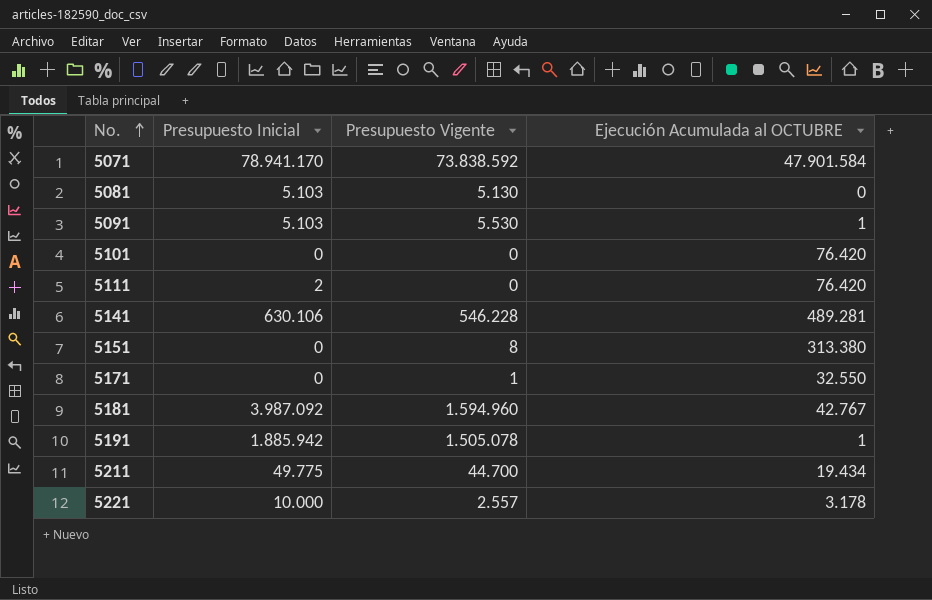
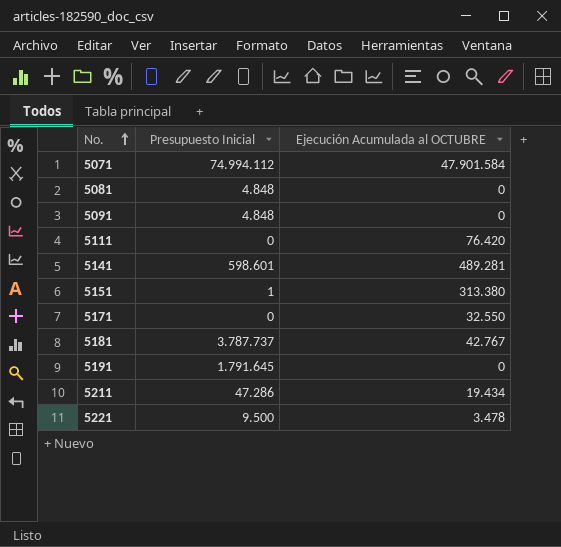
column Presupuesto Vigente | position: 3 -> none
row 5101: 0 | 0 | 76.420 -> none
5071 | Presupuesto Inicial: 78.941.170 -> 74.994.112
5081 | Presupuesto Inicial: 5.103 -> 4.848
5091 | Presupuesto Inicial: 5.103 -> 4.848
5091 | Ejecución Acumulada al OCTUBRE: 1 -> 0
5111 | Presupuesto Inicial: 2 -> 0
5141 | Presupuesto Inicial: 630.106 -> 598.601
5151 | Presupuesto Inicial: 0 -> 1
5181 | Presupuesto Inicial: 3.987.092 -> 3.787.737
5191 | Presupuesto Inicial: 1.885.942 -> 1.791.645
5191 | Ejecución Acumulada al OCTUBRE: 1 -> 0
5211 | Presupuesto Inicial: 49.775 -> 47.286
5221 | Presupuesto Inicial: 10.000 -> 9.500
5221 | Ejecución Acumulada al OCTUBRE: 3.178 -> 3.478

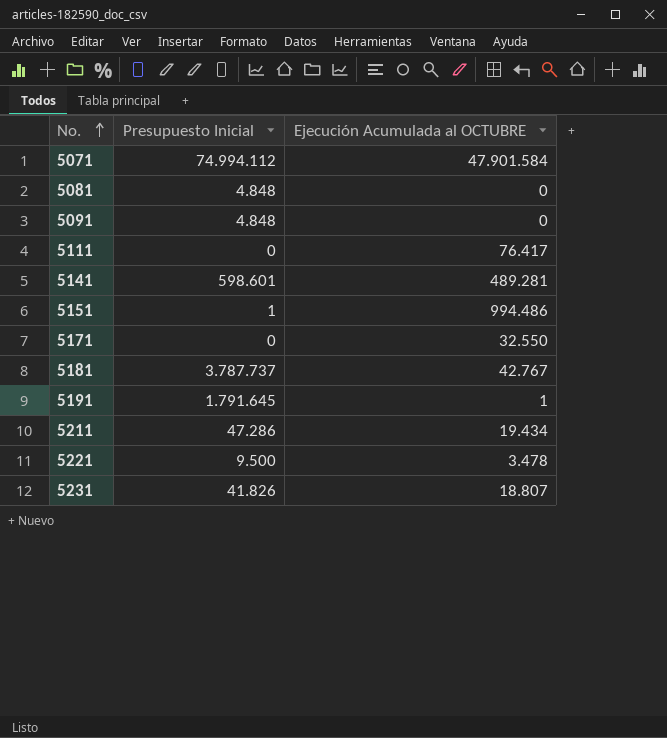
5111 | Ejecución Acumulada al OCTUBRE: 76.420 -> 76.417
5151 | Ejecución Acumulada al OCTUBRE: 313.380 -> 994.486
5191 | Ejecución Acumulada al OCTUBRE: 0 -> 1
row 5231: none -> 41.826 | 18.807

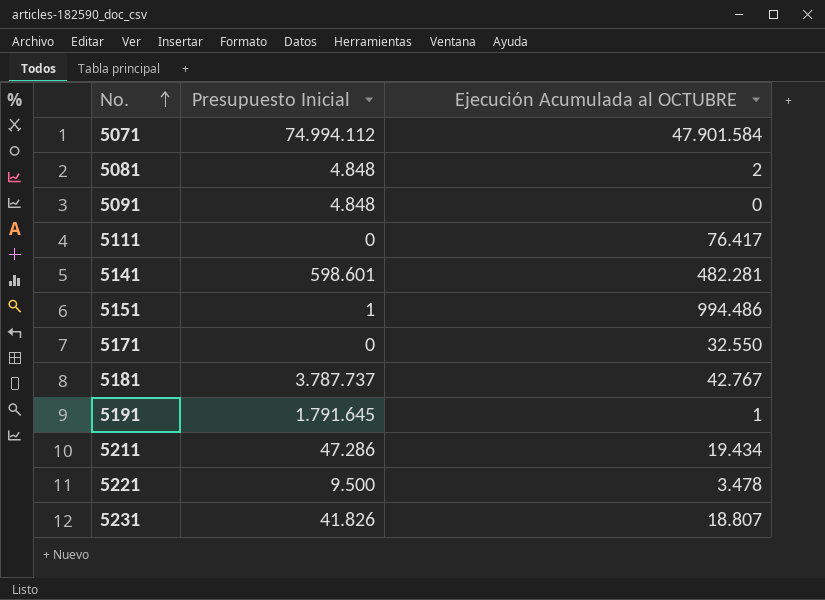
5081 | Ejecución Acumulada al OCTUBRE: 0 -> 2
5141 | Ejecución Acumulada al OCTUBRE: 489.281 -> 482.281

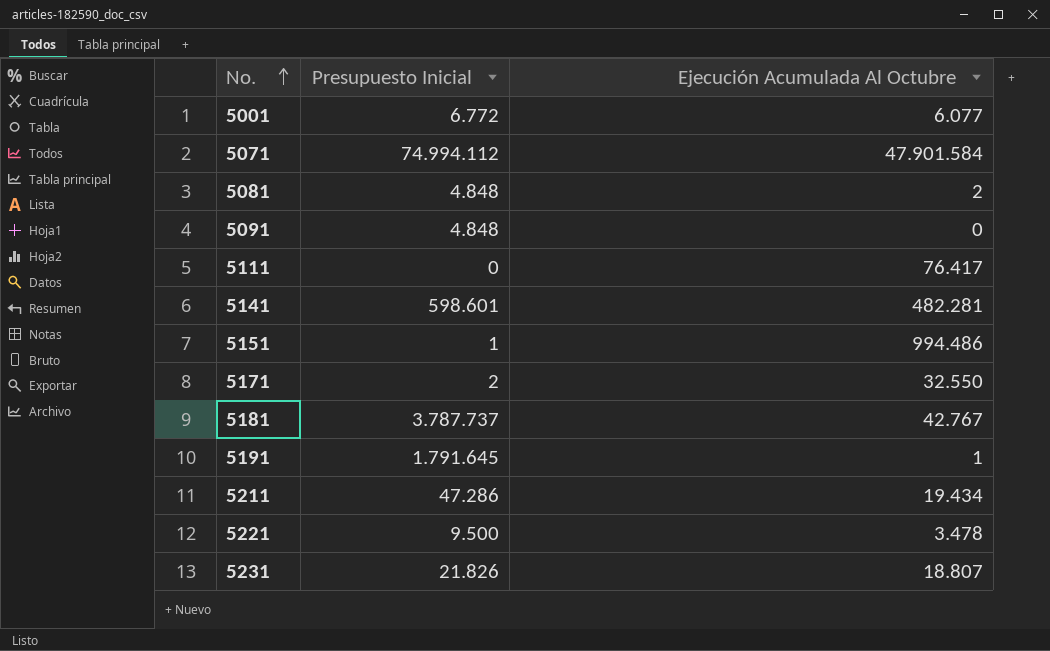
column name: Ejecución Acumulada al OCTUBRE -> Ejecución Acumulada Al Octubre
row 5001: none -> 6.772 | 6.077
5171 | Presupuesto Inicial: 0 -> 2
5231 | Presupuesto Inicial: 41.826 -> 21.826

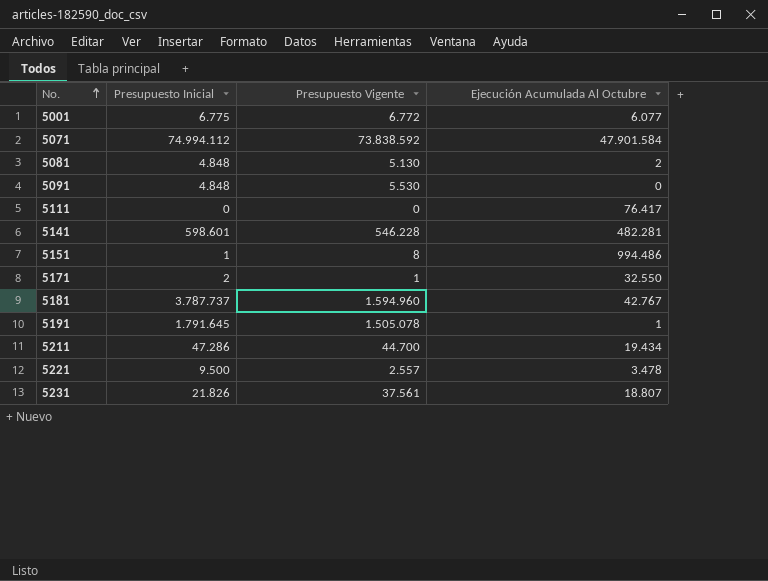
column Presupuesto Vigente | position: none -> 3
5001 | Presupuesto Inicial: 6.772 -> 6.775

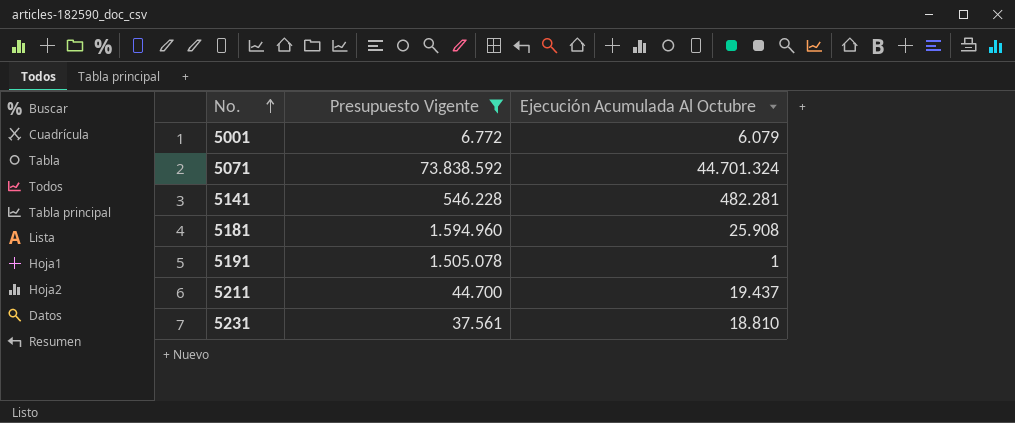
filter: none -> Presupuesto Vigente >= 6.772
column Presupuesto Inicial | position: 2 -> none
5001 | Ejecución Acumulada Al Octubre: 6.077 -> 6.079
5071 | Ejecución Acumulada Al Octubre: 47.901.584 -> 44.701.324
5181 | Ejecución Acumulada Al Octubre: 42.767 -> 25.908
5211 | Ejecución Acumulada Al Octubre: 19.434 -> 19.437
5231 | Ejecución Acumulada Al Octubre: 18.807 -> 18.810

